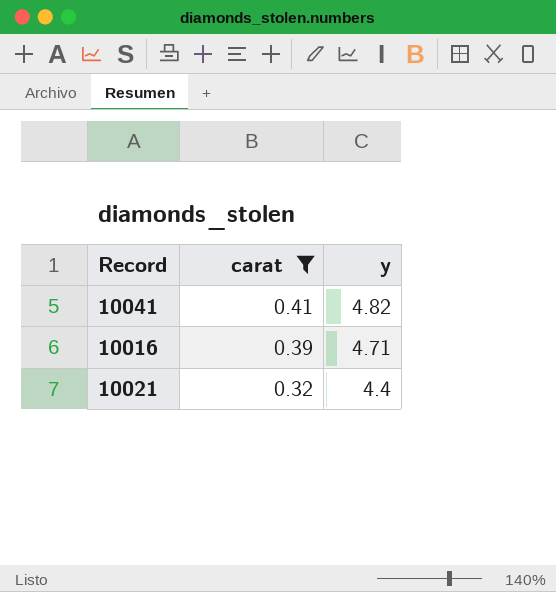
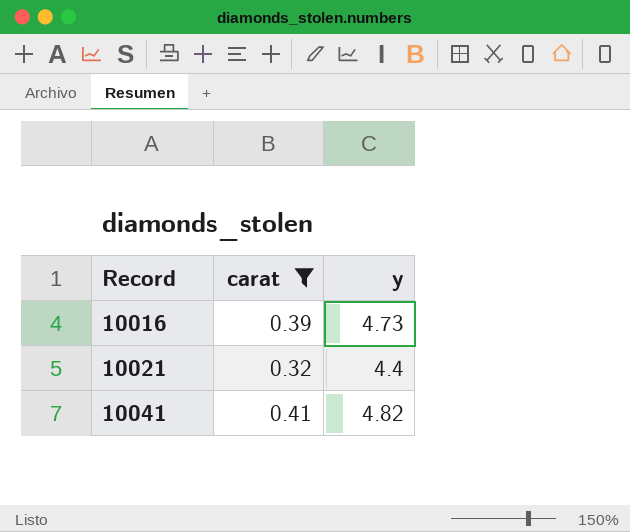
row order: carat descending -> Record ascending
10016 | y: 4.71 -> 4.73

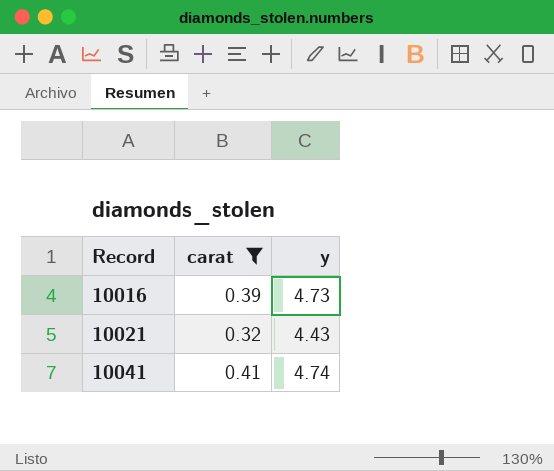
10021 | y: 4.4 -> 4.43
10041 | y: 4.82 -> 4.74

